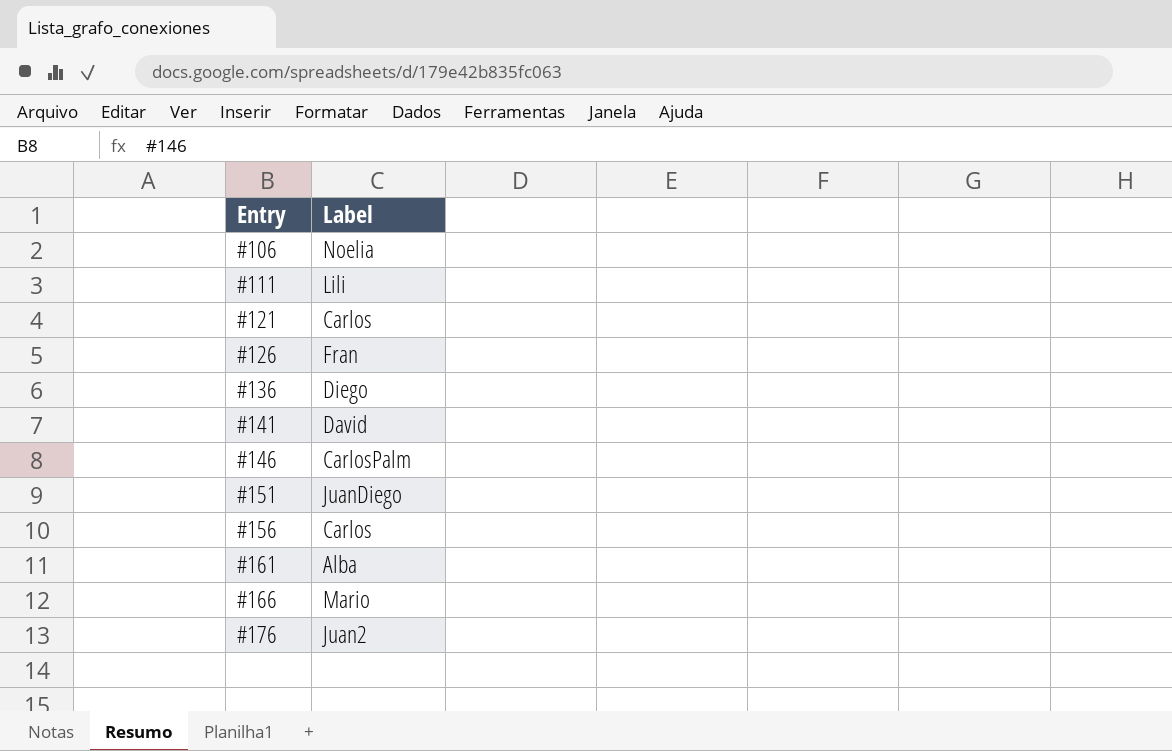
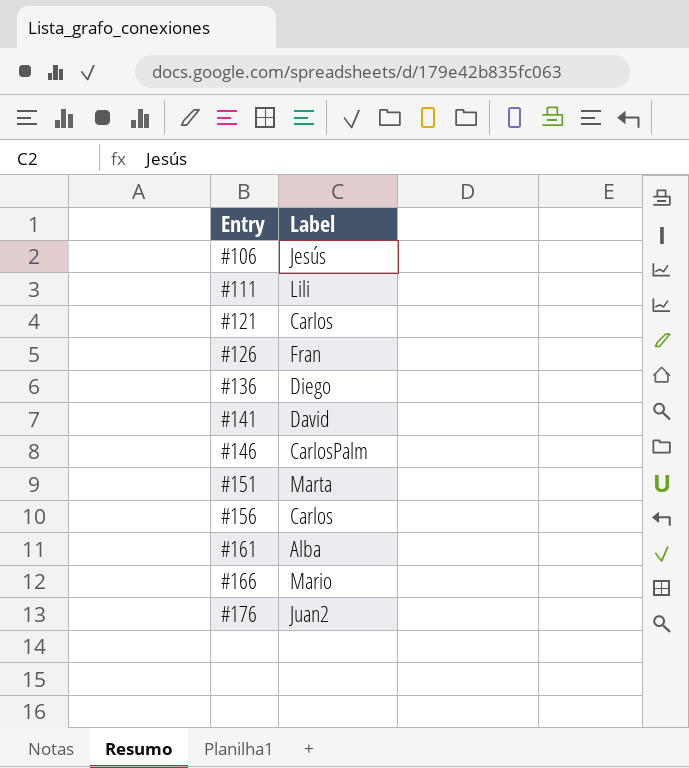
#106 | Label: Noelia -> Jesús
#151 | Label: JuanDiego -> Marta

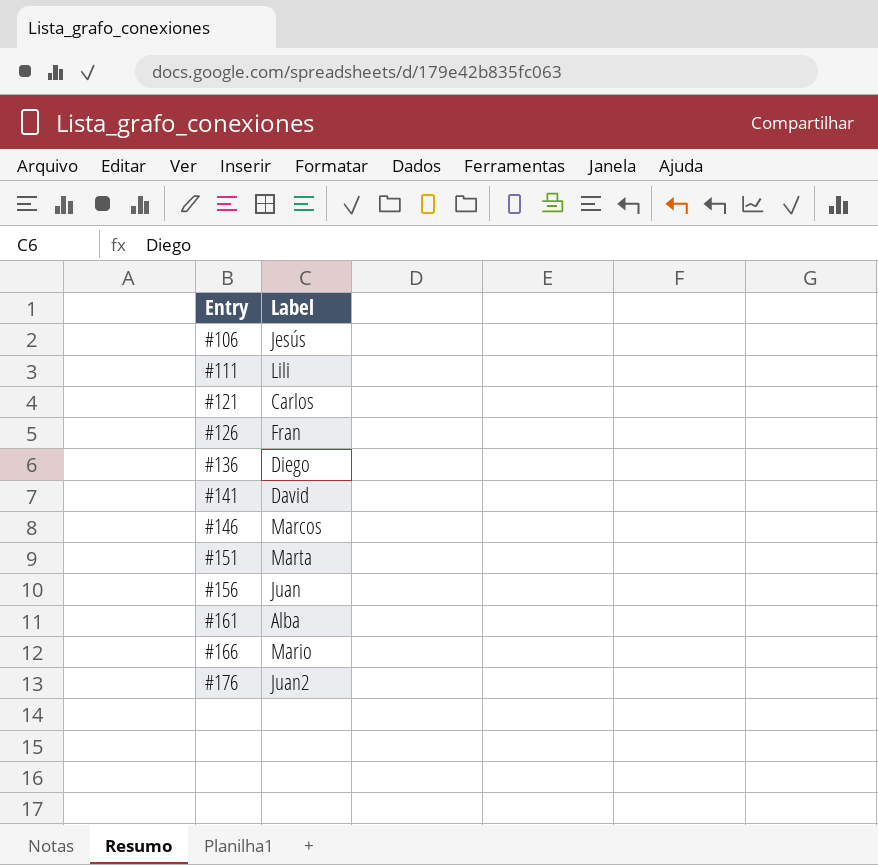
#146 | Label: CarlosPalm -> Marcos
#156 | Label: Carlos -> Juan

